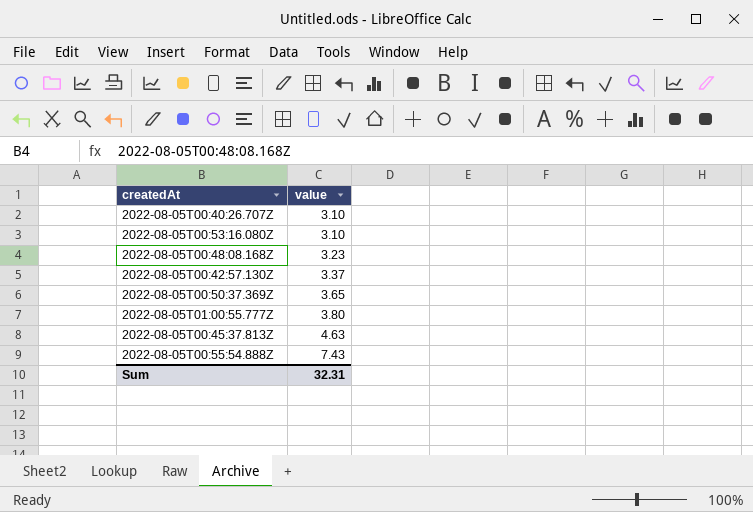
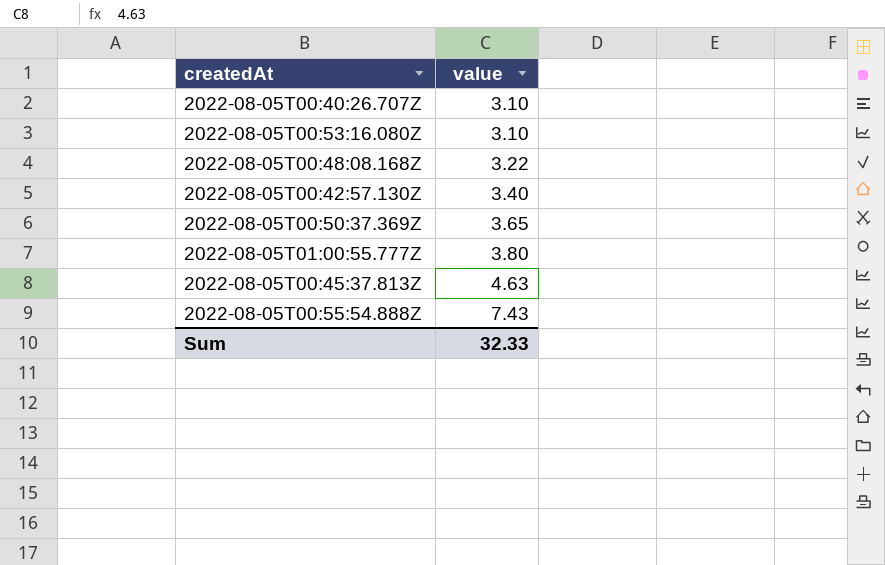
2022-08-05T00:48:08.168Z | value: 3.23 -> 3.22
2022-08-05T00:42:57.130Z | value: 3.37 -> 3.40
Sum | value: 32.31 -> 32.33

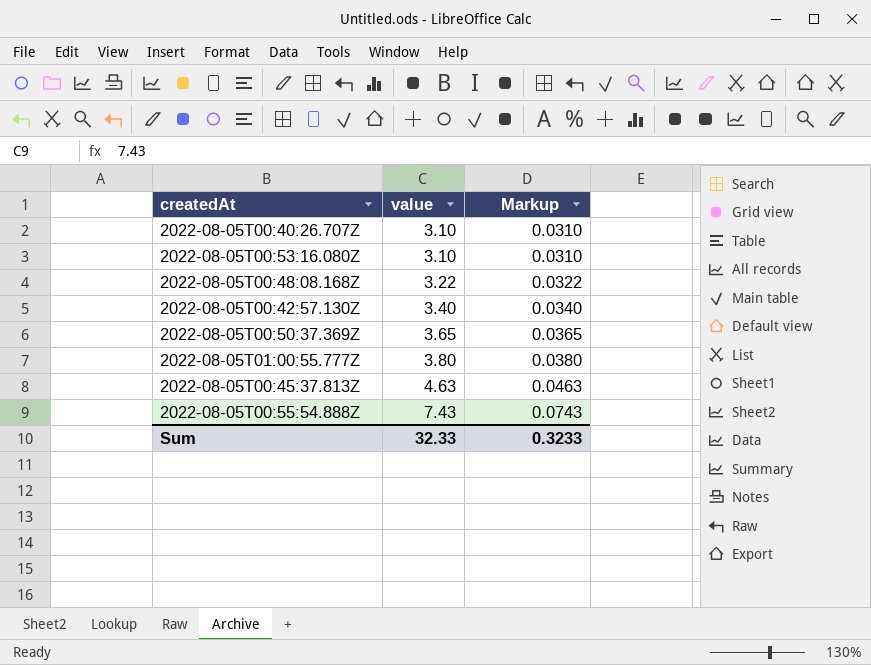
column Markup | formula: none -> [value] * 0.01

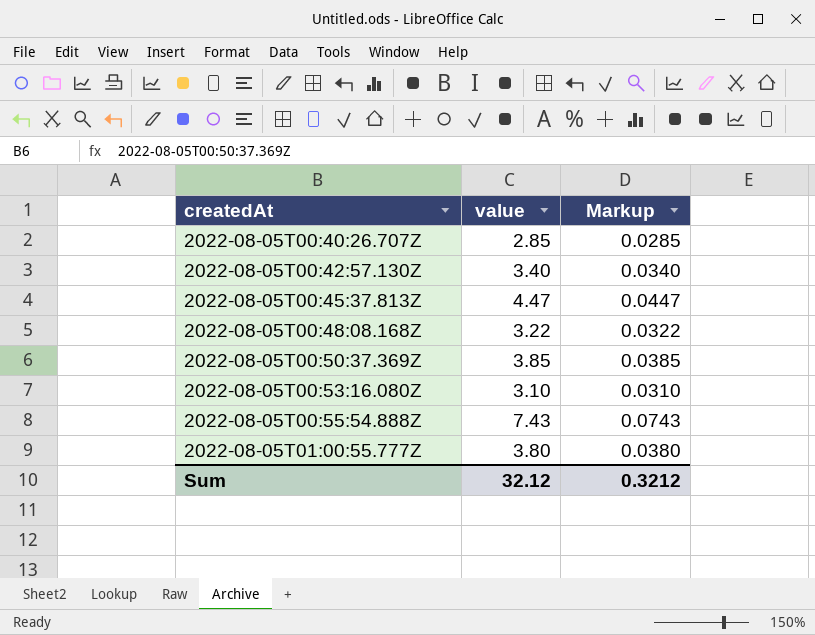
row order: value ascending -> createdAt ascending
2022-08-05T00:40:26.707Z | value: 3.10 -> 2.85
2022-08-05T00:40:26.707Z | Markup: 0.0310 -> 0.0285
2022-08-05T00:45:37.813Z | value: 4.63 -> 4.47
2022-08-05T00:45:37.813Z | Markup: 0.0463 -> 0.0447
2022-08-05T00:50:37.369Z | value: 3.65 -> 3.85
2022-08-05T00:50:37.369Z | Markup: 0.0365 -> 0.0385
Sum | value: 32.33 -> 32.12
Sum | Markup: 0.3233 -> 0.3212

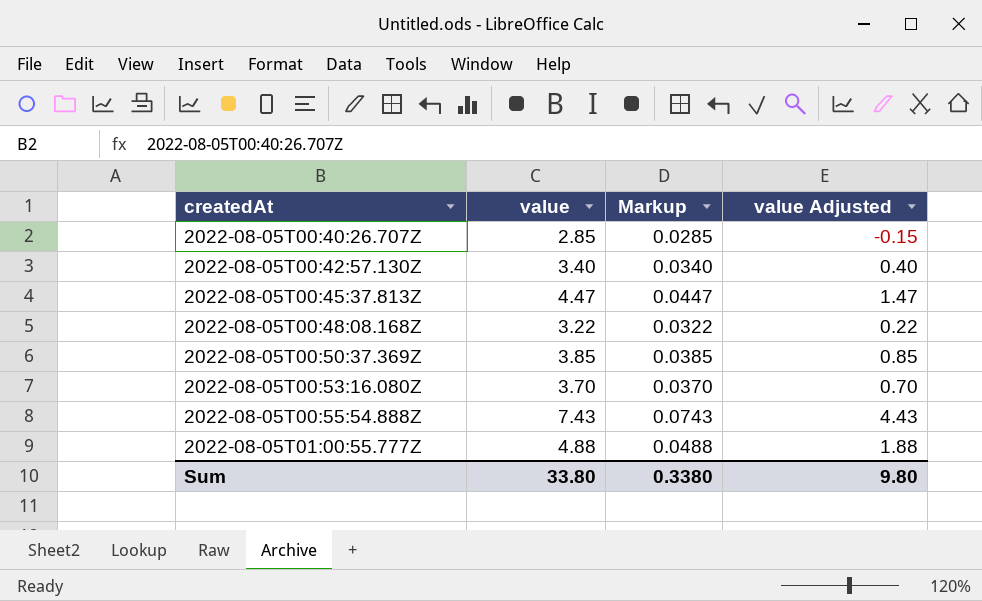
column value Adjusted | formula: none -> [value] - 3
2022-08-05T00:53:16.080Z | value: 3.10 -> 3.70
2022-08-05T00:53:16.080Z | Markup: 0.0310 -> 0.0370
2022-08-05T01:00:55.777Z | value: 3.80 -> 4.88
2022-08-05T01:00:55.777Z | Markup: 0.0380 -> 0.0488
Sum | value: 32.12 -> 33.80
Sum | Markup: 0.3212 -> 0.3380

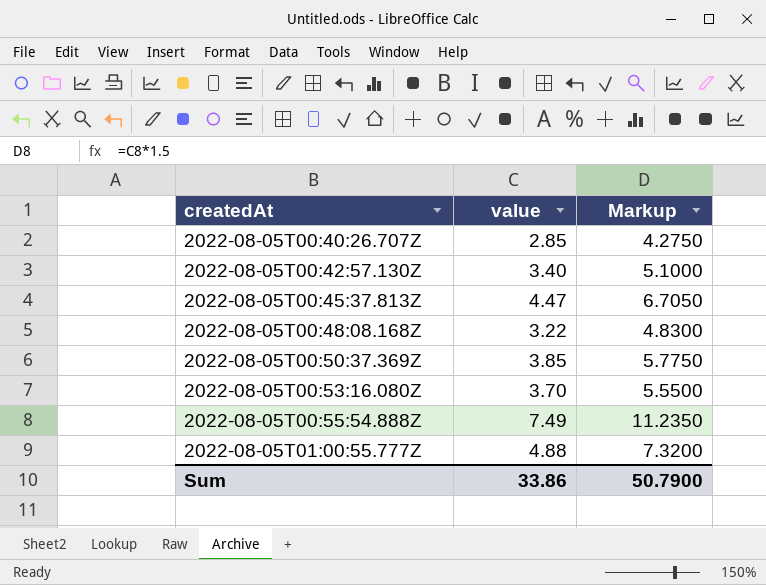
column value Adjusted | formula: [value] - 3 -> none
column Markup | formula: [value] * 0.01 -> [value] * 1.5
2022-08-05T00:55:54.888Z | value: 7.43 -> 7.49
Sum | value: 33.80 -> 33.86
Sum | Markup: 0.3380 -> 50.7900

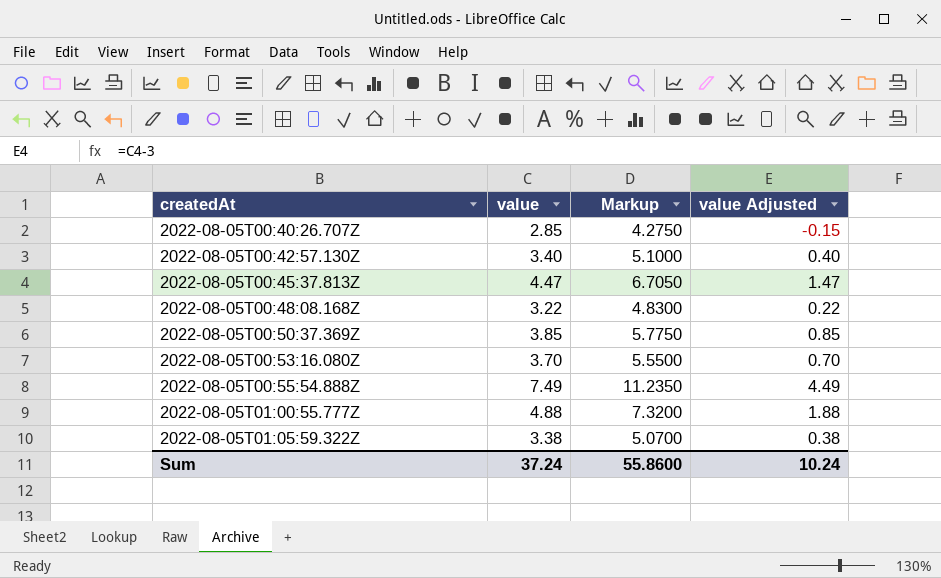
column value Adjusted | formula: none -> [value] - 3
row 2022-08-05T01:05:59.322Z: none -> 3.38 | 5.0700 | 0.38
Sum | value: 33.86 -> 37.24
Sum | Markup: 50.7900 -> 55.8600

